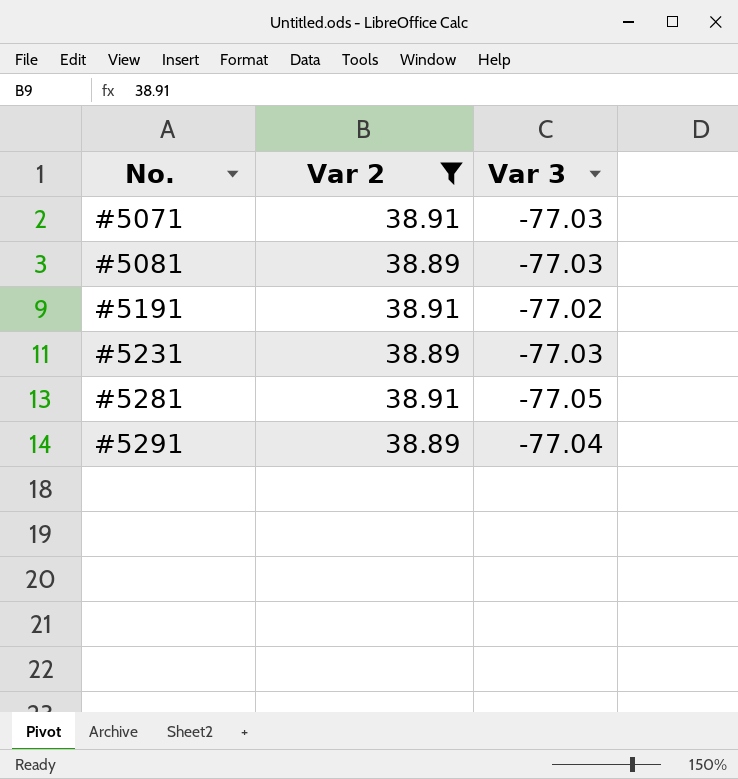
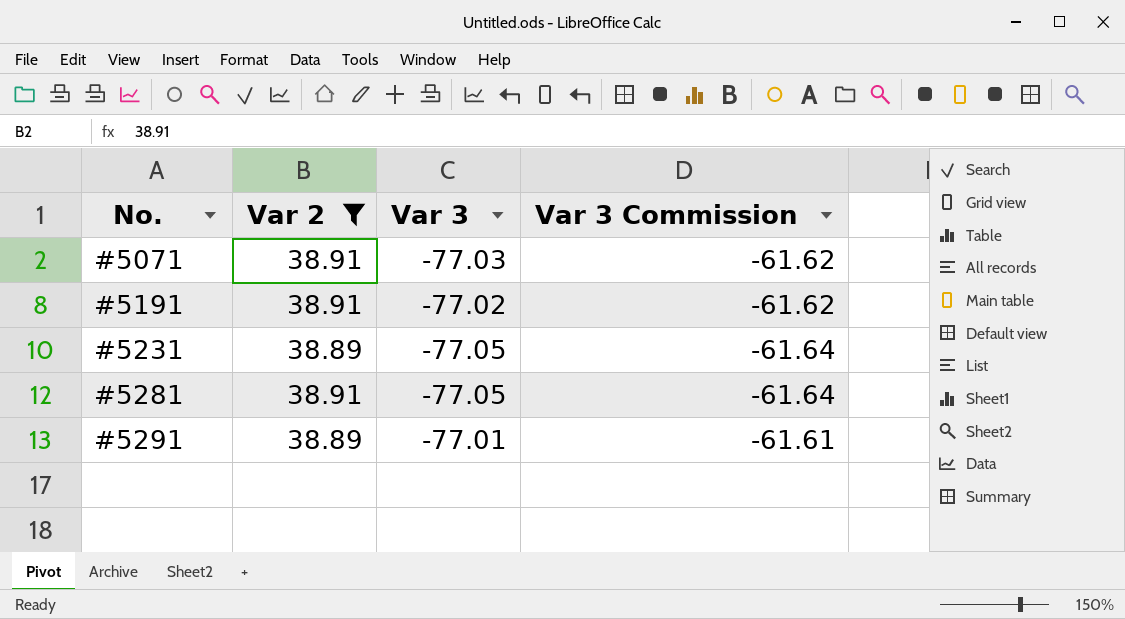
column Var 3 Commission | formula: none -> [Var 3] * 0.8
row #5081: 38.89 | -77.03 -> none
#5231 | Var 3: -77.03 -> -77.05
#5291 | Var 3: -77.04 -> -77.01

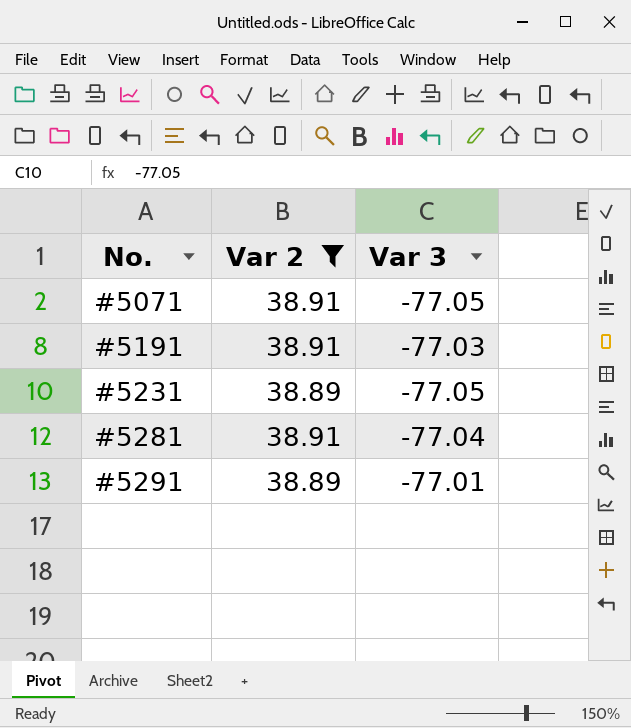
column Var 3 Commission | formula: [Var 3] * 0.8 -> none
#5071 | Var 3: -77.03 -> -77.05
#5191 | Var 3: -77.02 -> -77.03
#5281 | Var 3: -77.05 -> -77.04

